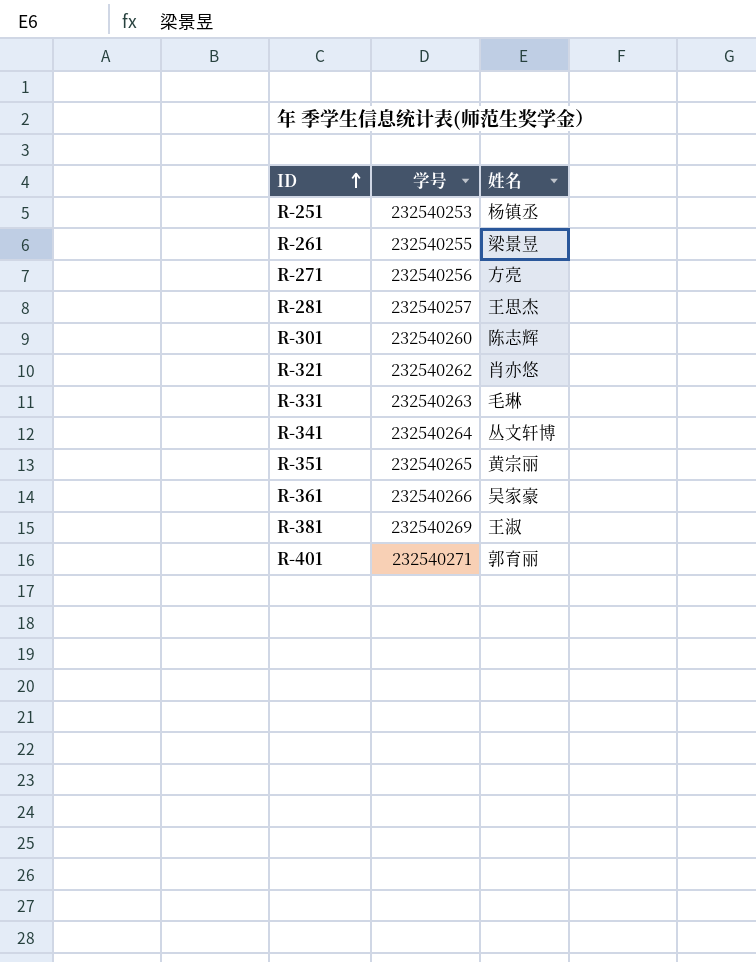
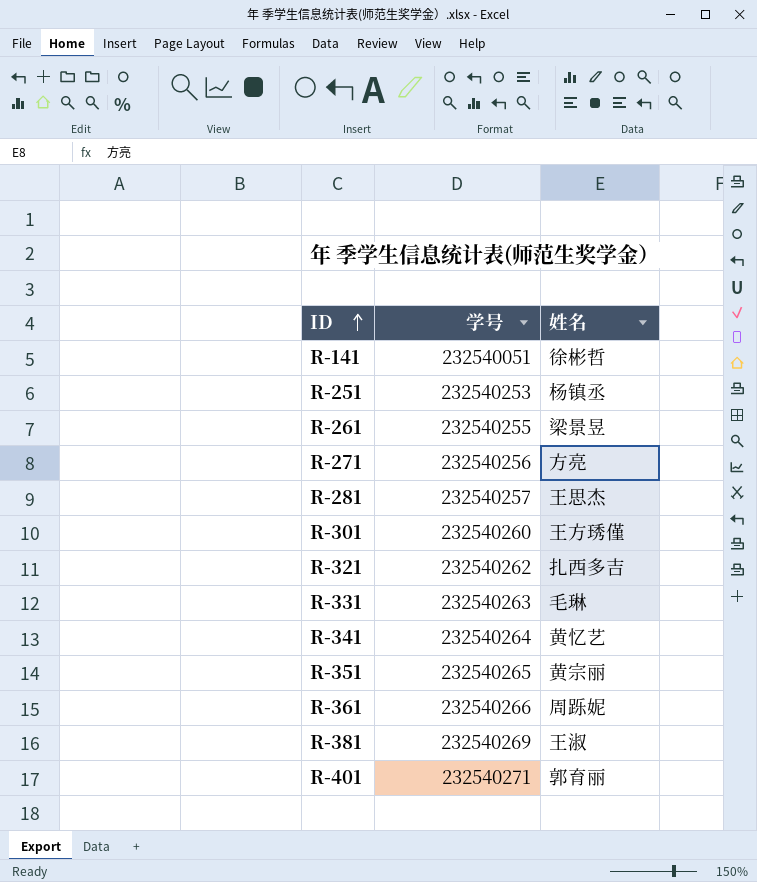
row R-141: none -> 232540051 | 徐彬哲
R-301 | 姓名: 陈志辉 -> 王方琇僅
R-321 | 姓名: 肖亦悠 -> 扎西多吉
R-341 | 姓名: 丛文轩博 -> 黄忆艺
R-361 | 姓名: 吴家豪 -> 周跞妮

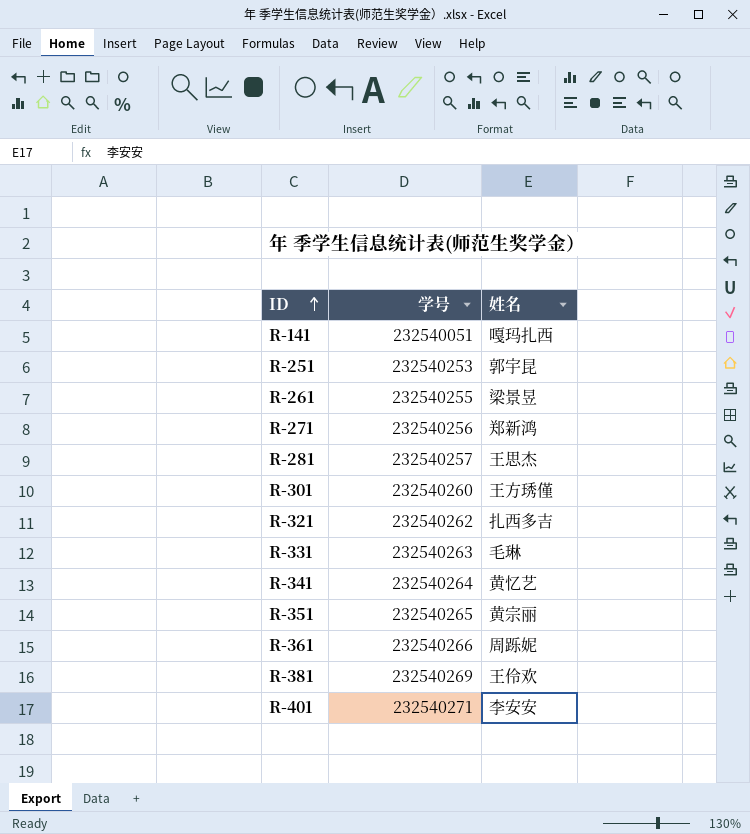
R-141 | 姓名: 徐彬哲 -> 嘎玛扎西
R-251 | 姓名: 杨镇丞 -> 郭宇昆
R-271 | 姓名: 方亮 -> 郑新鸿
R-381 | 姓名: 王淑 -> 王伶欢
R-401 | 姓名: 郭育丽 -> 李安安

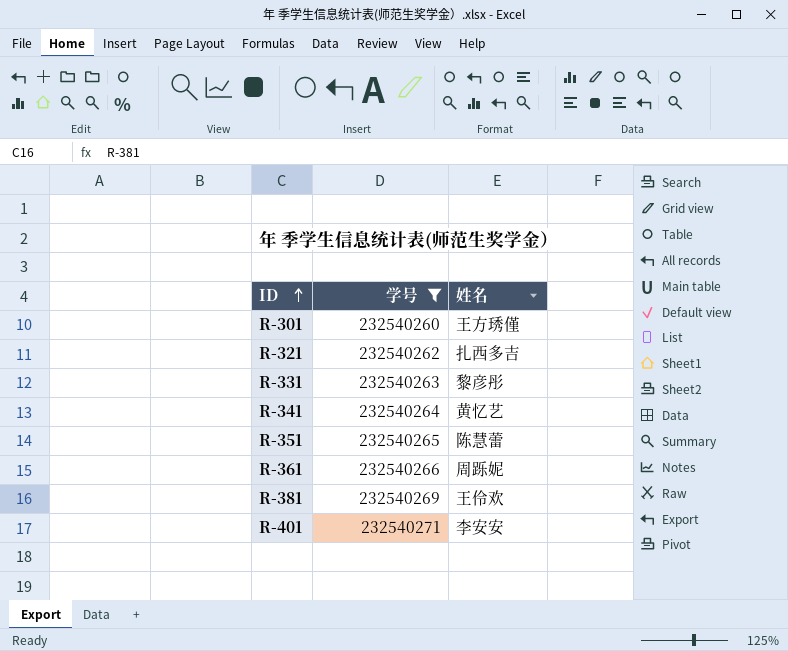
filter: none -> 学号 >= 232540260
R-331 | 姓名: 毛琳 -> 黎彦彤
R-351 | 姓名: 黄宗丽 -> 陈慧蕾

